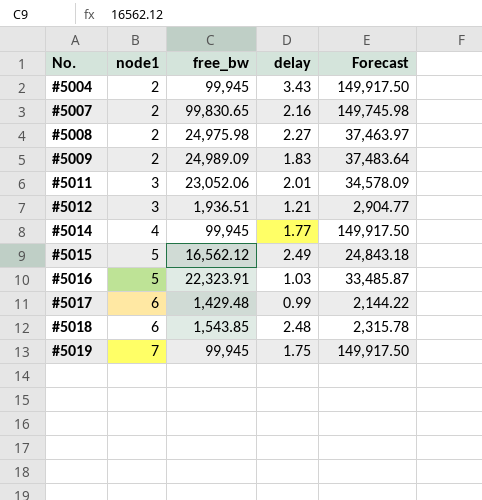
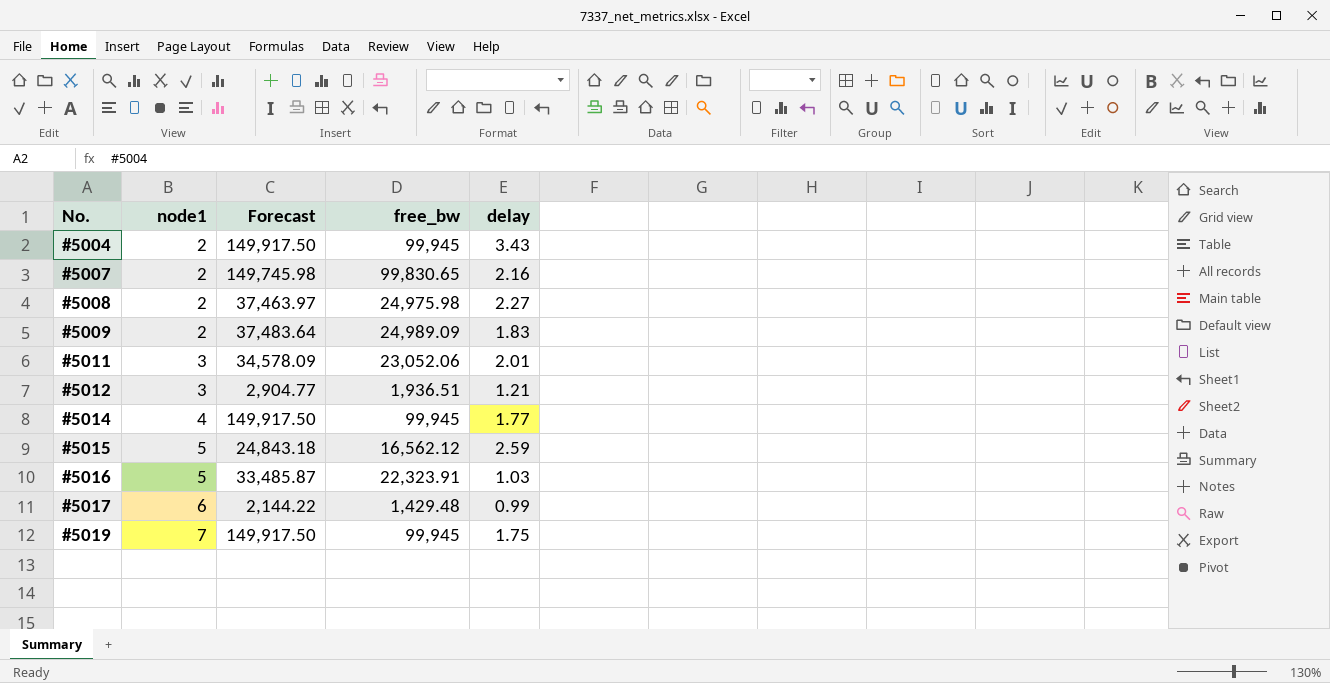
column Forecast | position: 5 -> 3
row #5018: 6 | 1,543.85 | 2.48 | 2,315.78 -> none
#5015 | delay: 2.49 -> 2.59

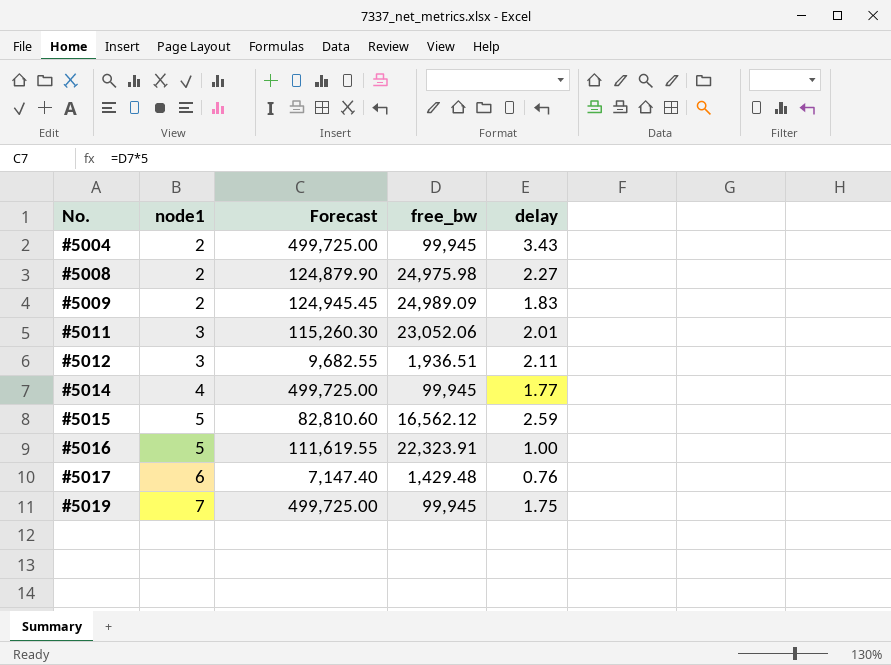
column Forecast | formula: [free_bw] * 1.5 -> [free_bw] * 5
row #5007: 2 | 149,745.98 | 99,830.65 | 2.16 -> none
#5012 | delay: 1.21 -> 2.11
#5016 | delay: 1.03 -> 1.00
#5017 | delay: 0.99 -> 0.76

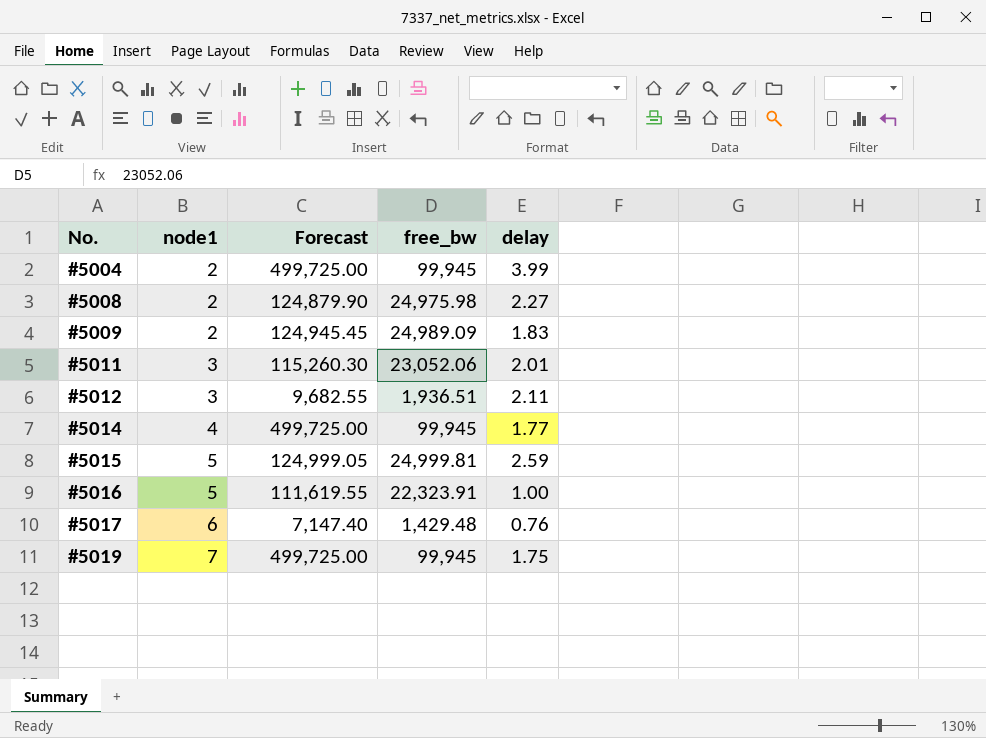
#5004 | delay: 3.43 -> 3.99
#5015 | Forecast: 82,810.60 -> 124,999.05
#5015 | free_bw: 16,562.12 -> 24,999.81

